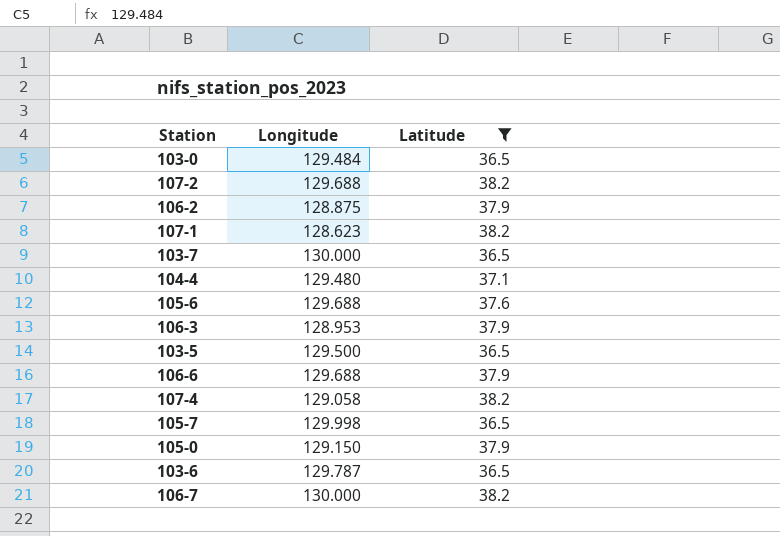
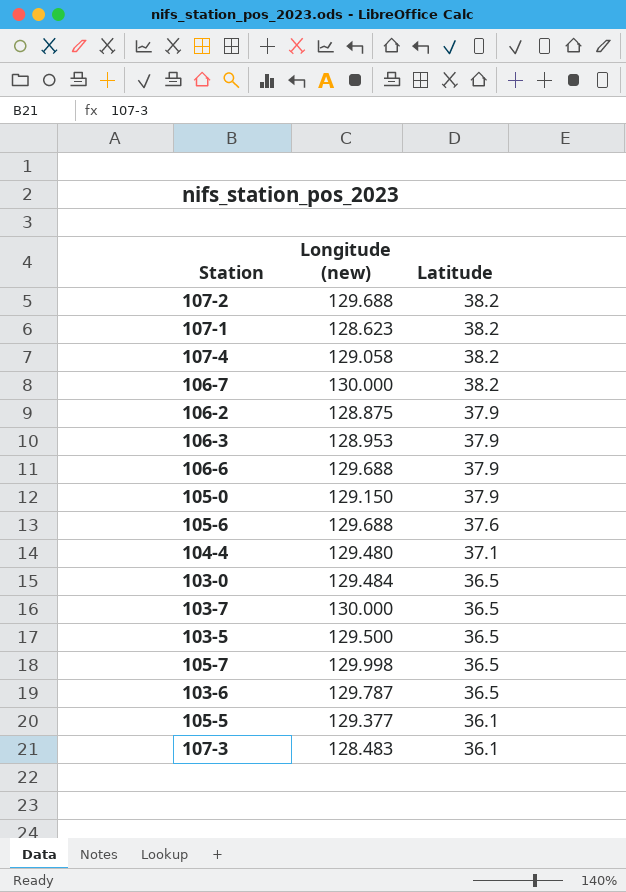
filter: Latitude != 36.1 -> none
row order: none -> Latitude descending
column name: Longitude -> Longitude (new)

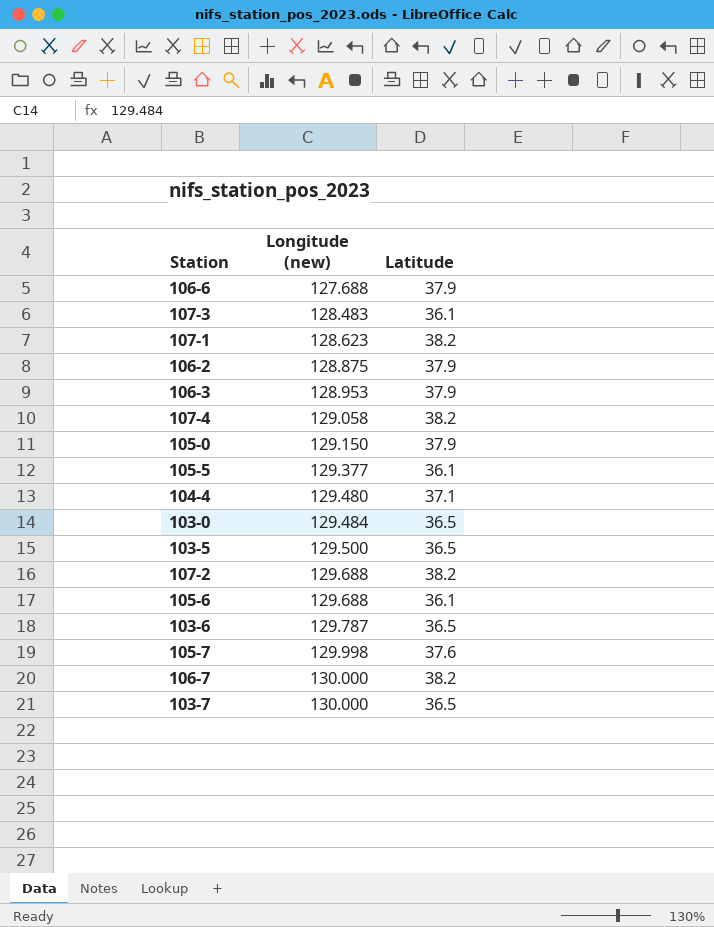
row order: Latitude descending -> Longitude (new) ascending
106-6 | Longitude (new): 129.688 -> 127.688
105-6 | Latitude: 37.6 -> 36.1
105-7 | Latitude: 36.5 -> 37.6

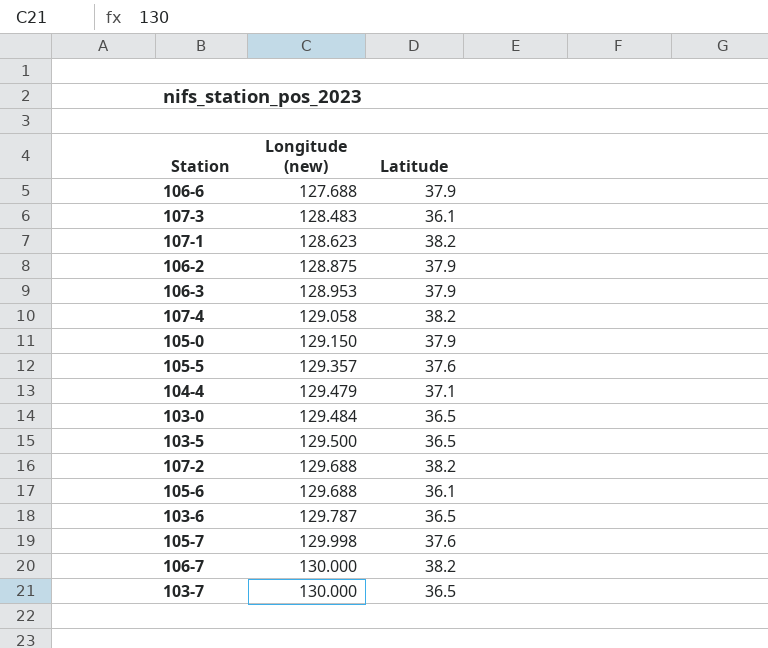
105-5 | Longitude (new): 129.377 -> 129.357
105-5 | Latitude: 36.1 -> 37.6
104-4 | Longitude (new): 129.480 -> 129.479

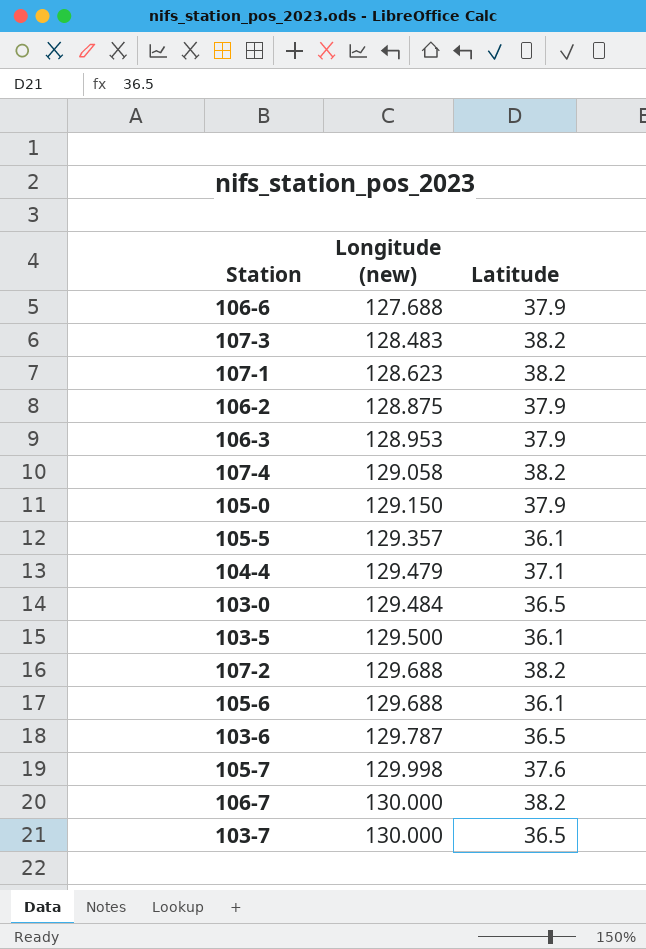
107-3 | Latitude: 36.1 -> 38.2
105-5 | Latitude: 37.6 -> 36.1
103-5 | Latitude: 36.5 -> 36.1

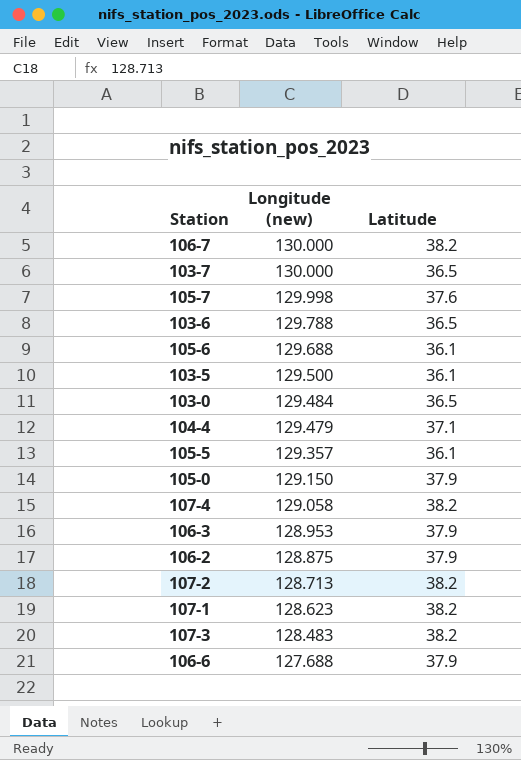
row order: Longitude (new) ascending -> Longitude (new) descending
103-6 | Longitude (new): 129.787 -> 129.788
107-2 | Longitude (new): 129.688 -> 128.713

